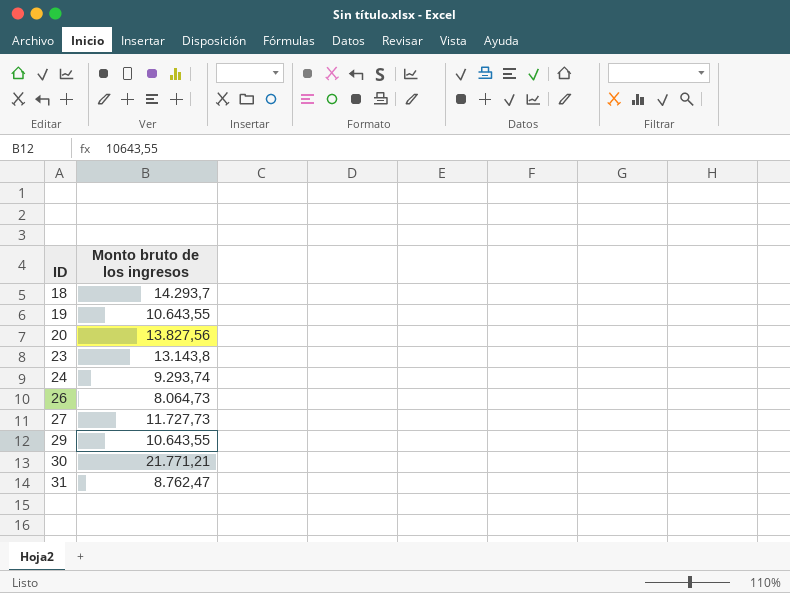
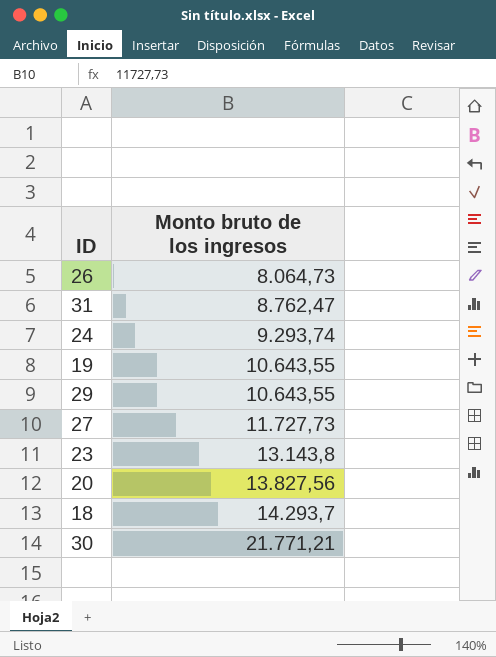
row order: ID ascending -> Monto bruto de los ingresos ascending

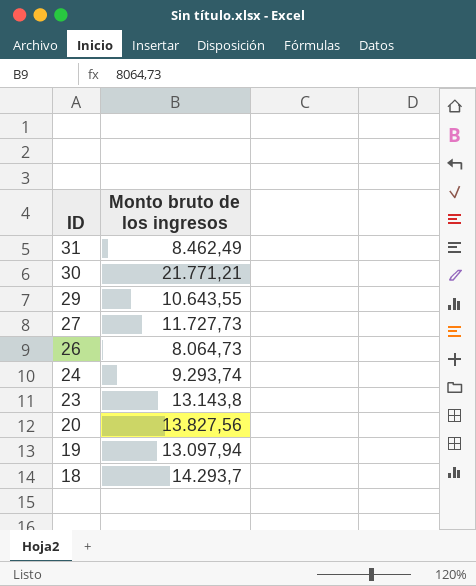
row order: Monto bruto de los ingresos ascending -> ID descending
31 | Monto bruto de los ingresos: 8.762,47 -> 8.462,49
19 | Monto bruto de los ingresos: 10.643,55 -> 13.097,94

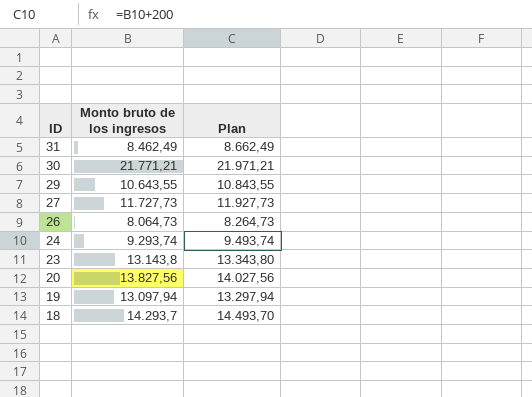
column Plan | formula: none -> [Monto bruto de los ingresos] + 200

